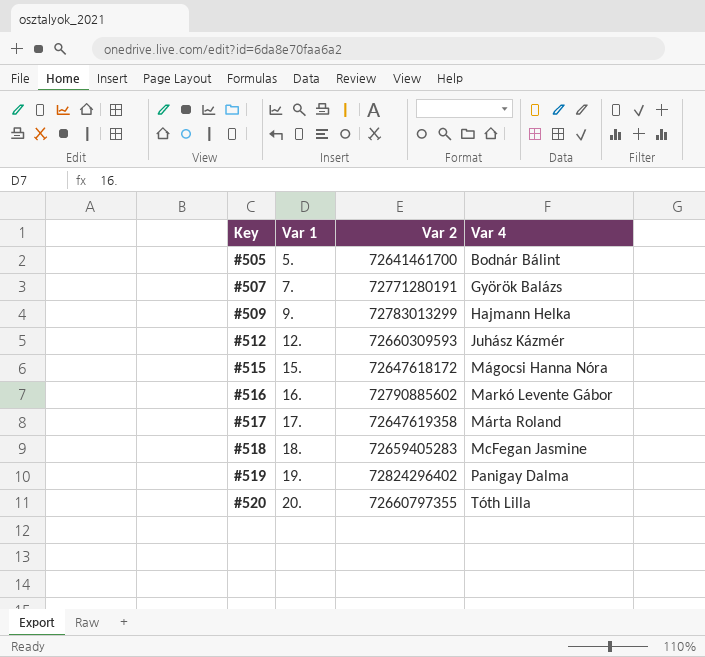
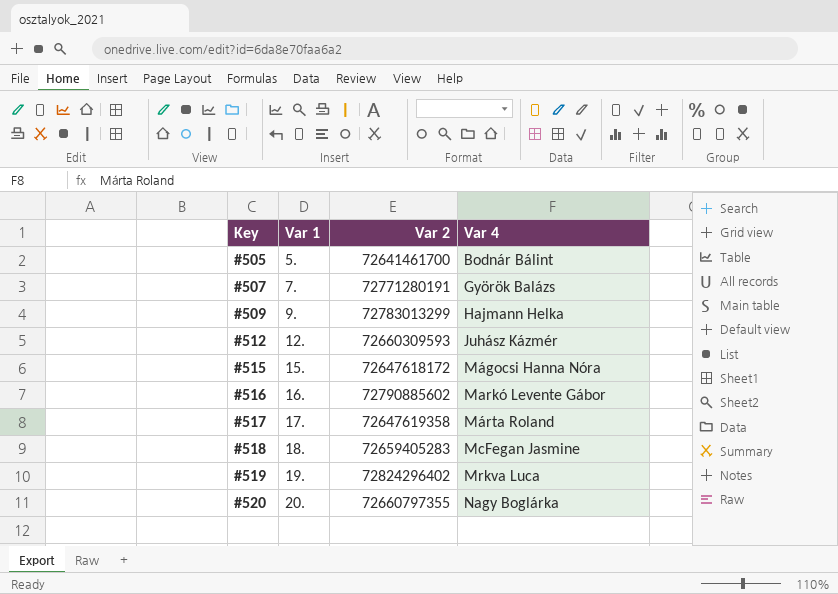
#519 | Var 4: Panigay Dalma -> Mrkva Luca
#520 | Var 4: Tóth Lilla -> Nagy Boglárka

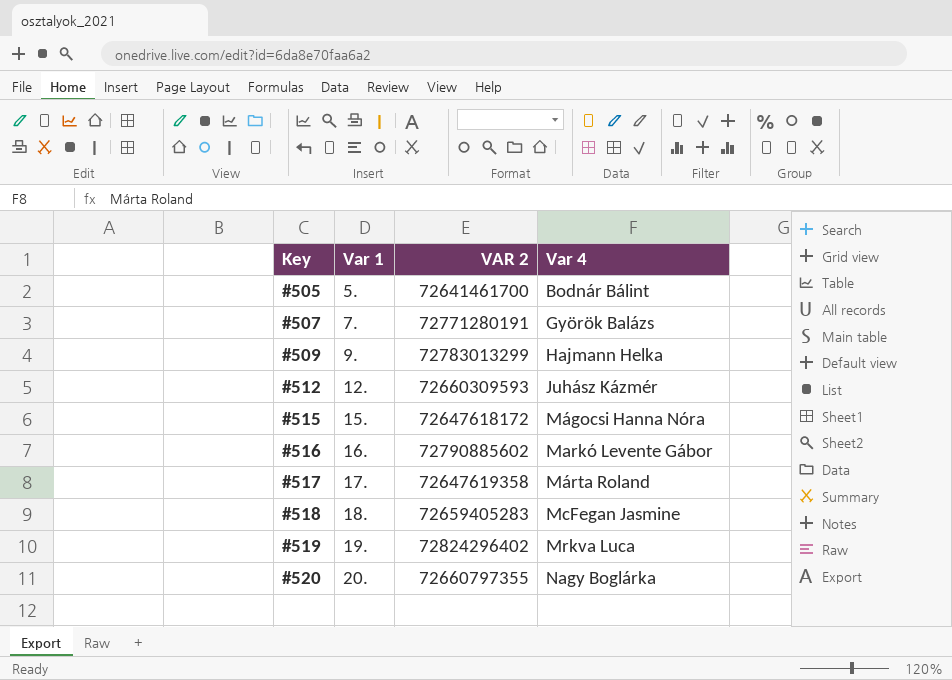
column name: Var 2 -> VAR 2

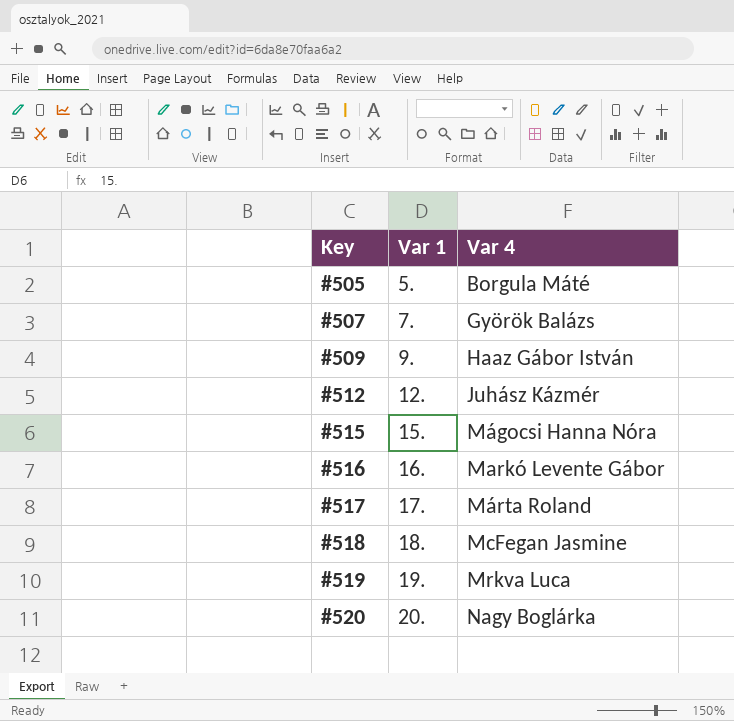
column VAR 2 | position: 3 -> none
#505 | Var 4: Bodnár Bálint -> Borgula Máté
#509 | Var 4: Hajmann Helka -> Haaz Gábor István

